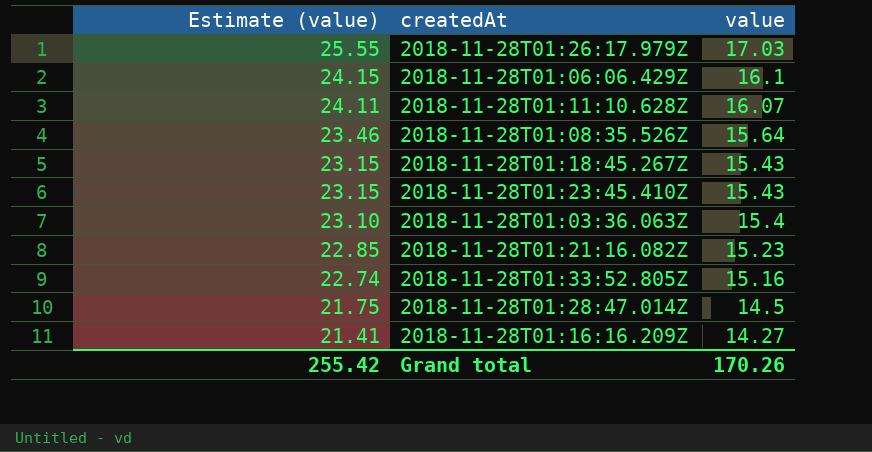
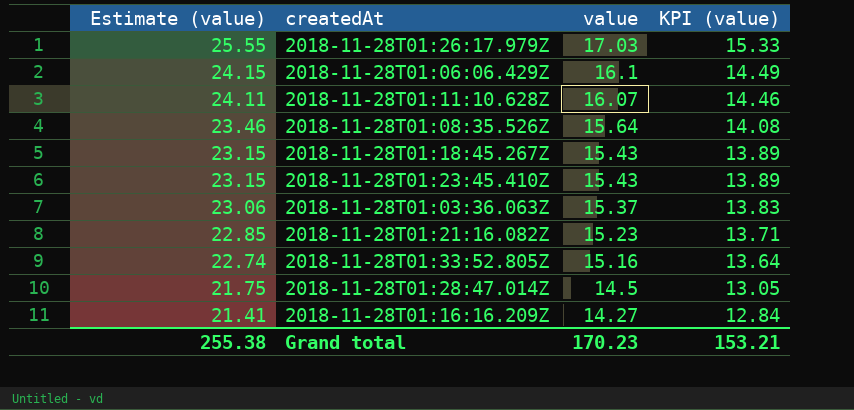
column KPI (value) | formula: none -> [value] * 0.9
2018-11-28T01:03:36.063Z | Estimate (value): 23.10 -> 23.06
2018-11-28T01:03:36.063Z | value: 15.4 -> 15.37
Grand total | Estimate (value): 255.42 -> 255.38
Grand total | value: 170.26 -> 170.23

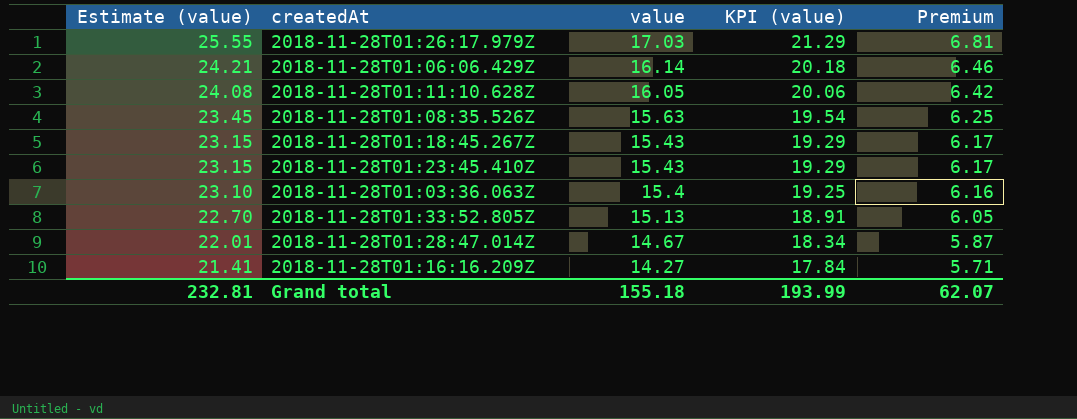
column KPI (value) | formula: [value] * 0.9 -> [value] * 1.25
column Premium | formula: none -> [value] * 0.4
row 2018-11-28T01:21:16.082Z: 22.85 | 15.23 | 13.71 -> none
2018-11-28T01:06:06.429Z | Estimate (value): 24.15 -> 24.21
2018-11-28T01:06:06.429Z | value: 16.1 -> 16.14
2018-11-28T01:11:10.628Z | Estimate (value): 24.11 -> 24.08
2018-11-28T01:11:10.628Z | value: 16.07 -> 16.05
2018-11-28T01:08:35.526Z | Estimate (value): 23.46 -> 23.45
2018-11-28T01:08:35.526Z | value: 15.64 -> 15.63
2018-11-28T01:03:36.063Z | Estimate (value): 23.06 -> 23.10
2018-11-28T01:03:36.063Z | value: 15.37 -> 15.4
2018-11-28T01:33:52.805Z | Estimate (value): 22.74 -> 22.70
2018-11-28T01:33:52.805Z | value: 15.16 -> 15.13
2018-11-28T01:28:47.014Z | Estimate (value): 21.75 -> 22.01
2018-11-28T01:28:47.014Z | value: 14.5 -> 14.67
Grand total | Estimate (value): 255.38 -> 232.81
Grand total | value: 170.23 -> 155.18
Grand total | KPI (value): 153.21 -> 193.99

